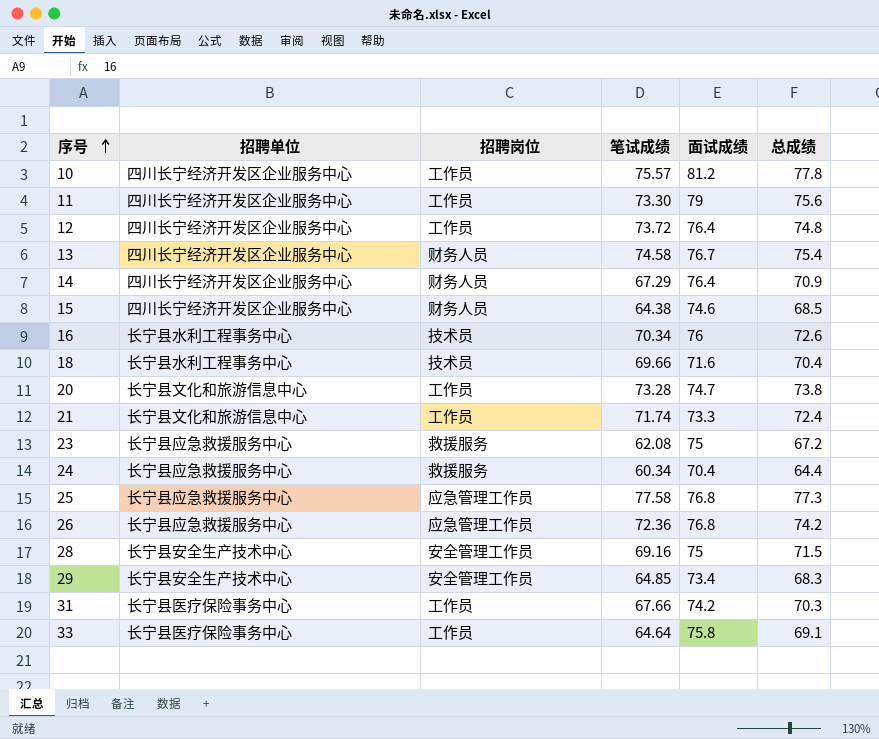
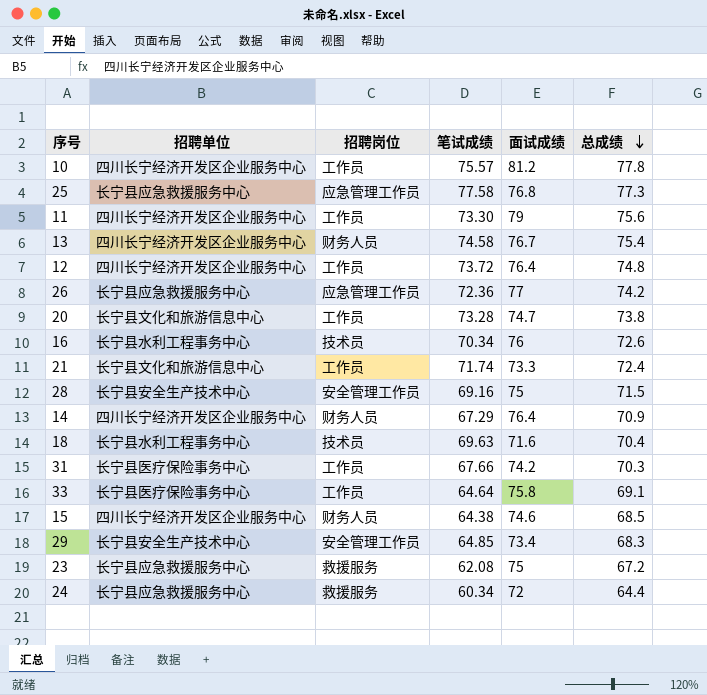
row order: 序号 ascending -> 总成绩 descending
26 | 面试成绩: 76.8 -> 77
18 | 笔试成绩: 69.66 -> 69.63
24 | 面试成绩: 70.4 -> 72

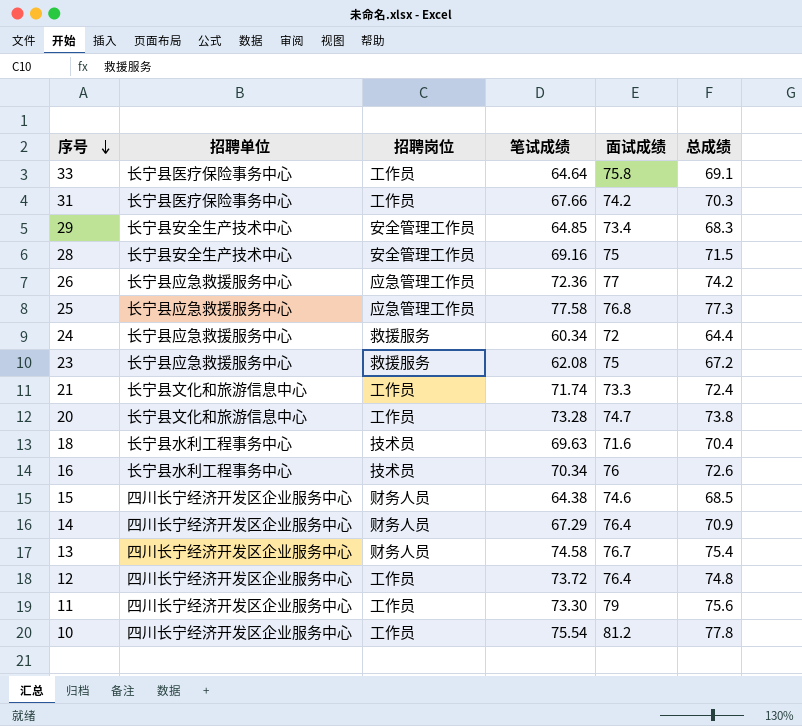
row order: 总成绩 descending -> 序号 descending
10 | 笔试成绩: 75.57 -> 75.54

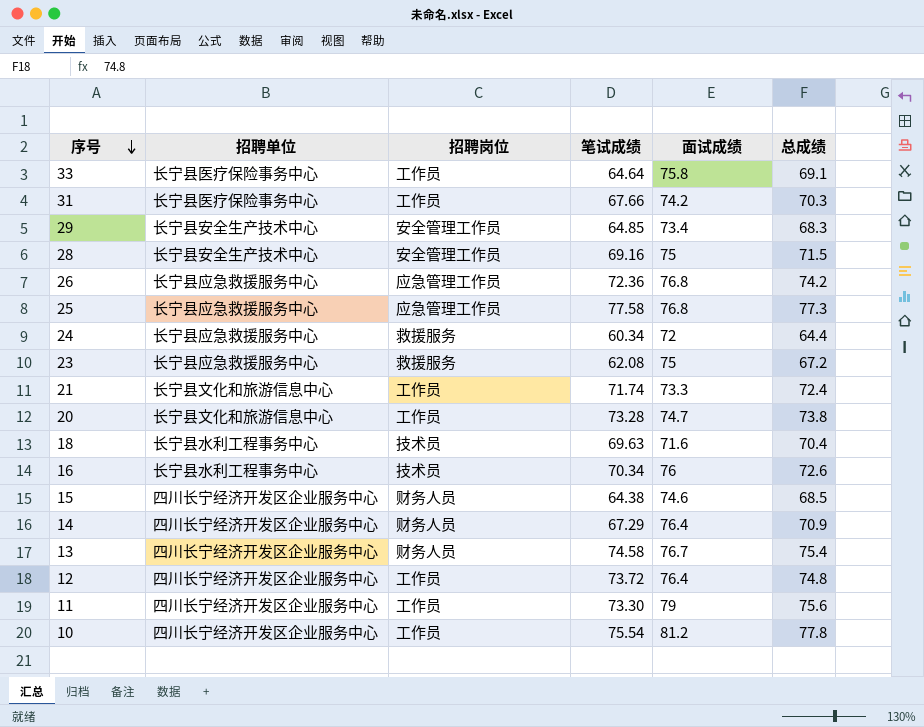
26 | 面试成绩: 77 -> 76.8

